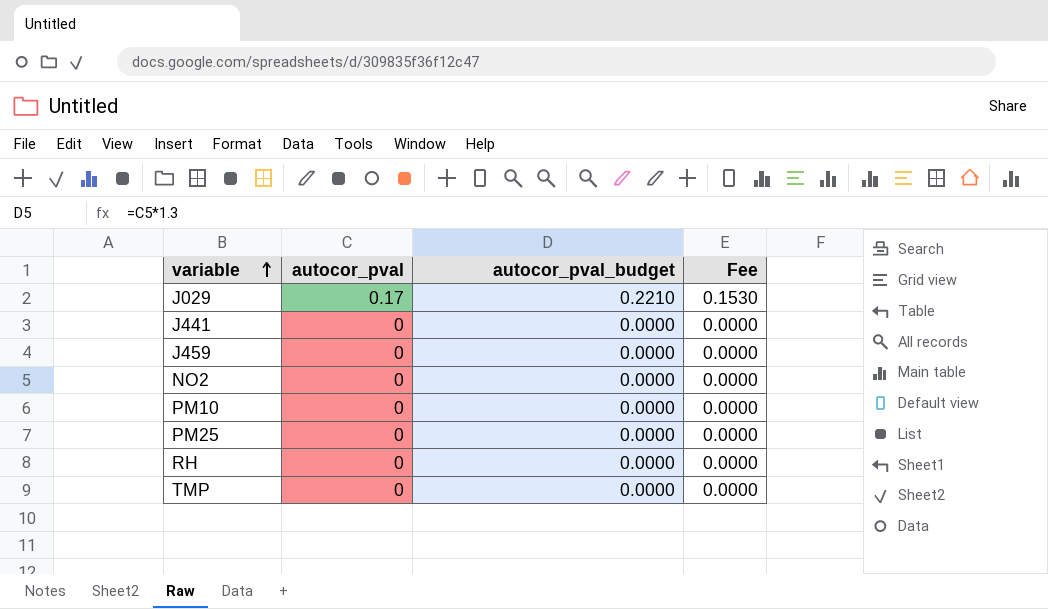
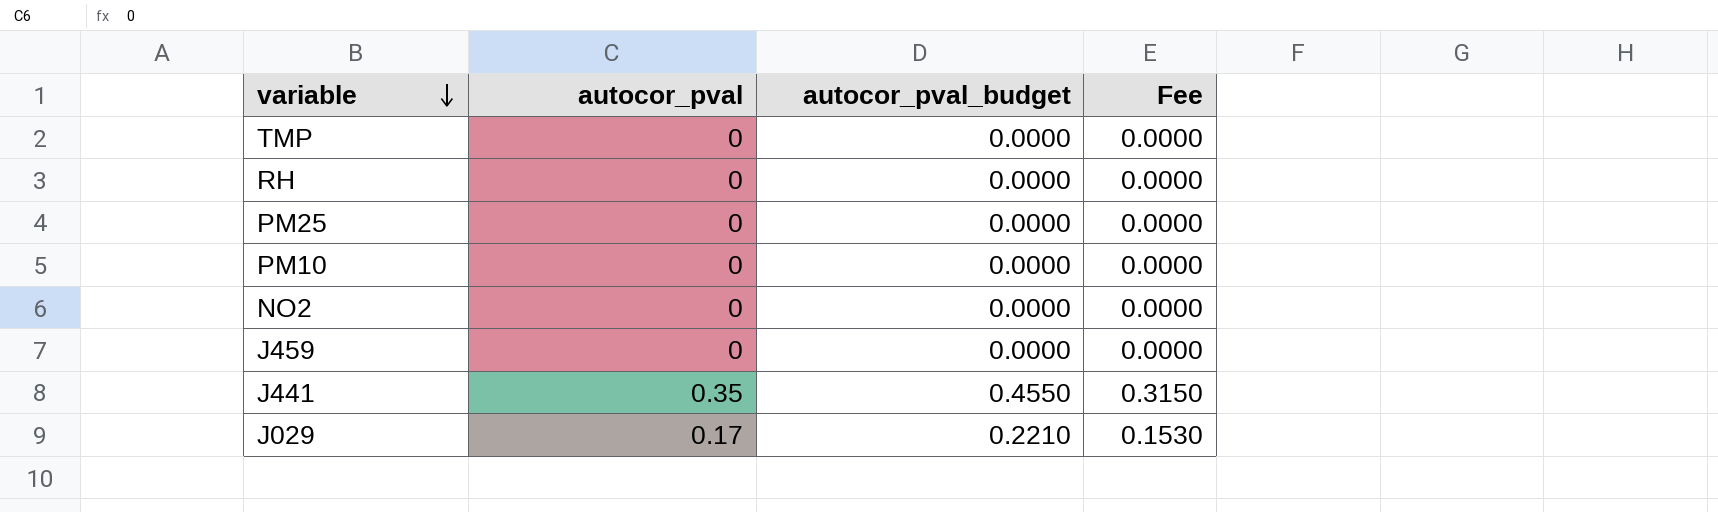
row order: variable ascending -> variable descending
J441 | autocor_pval: 0 -> 0.35
J441 | autocor_pval_budget: 0.0000 -> 0.4550
J441 | Fee: 0.0000 -> 0.3150

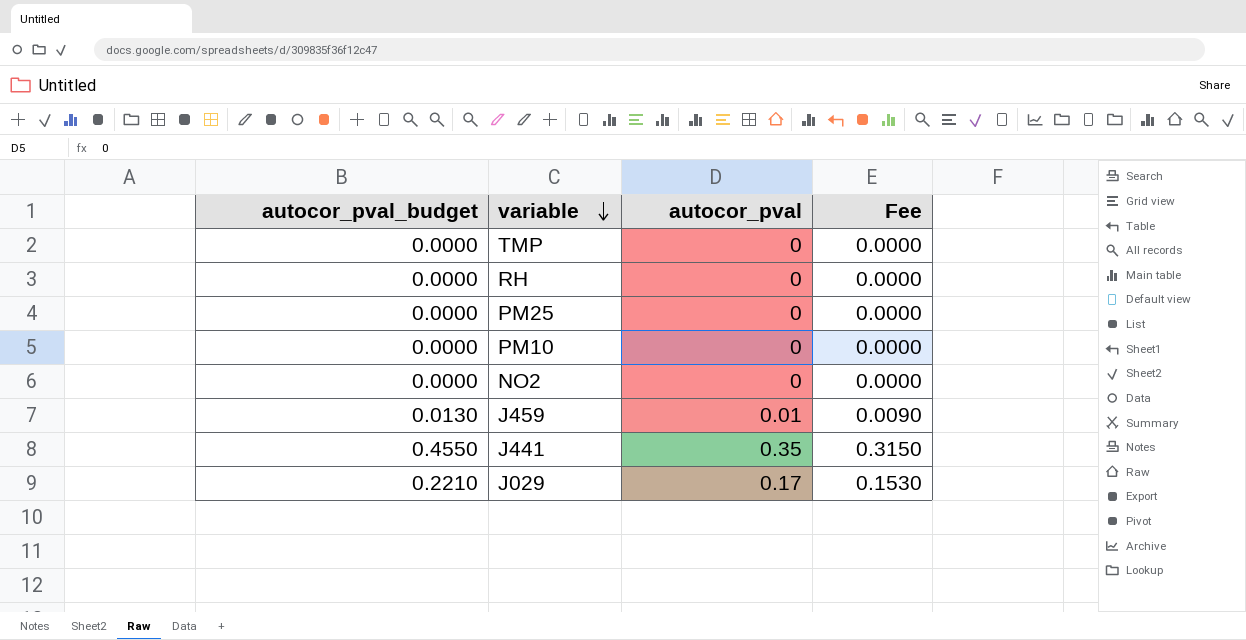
column autocor_pval_budget | position: 3 -> 1
J459 | autocor_pval_budget: 0.0000 -> 0.0130
J459 | autocor_pval: 0 -> 0.01
J459 | Fee: 0.0000 -> 0.0090

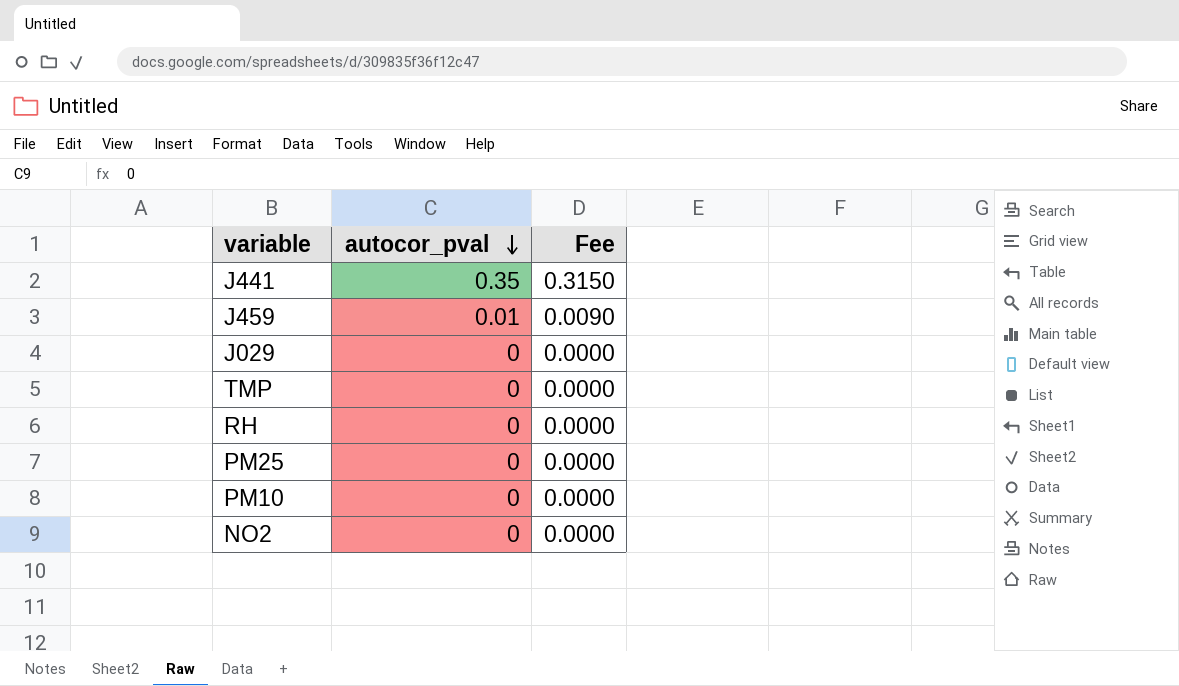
row order: variable descending -> autocor_pval descending
column autocor_pval_budget | formula: [autocor_pval] * 1.3 -> none
J029 | autocor_pval: 0.17 -> 0
J029 | Fee: 0.1530 -> 0.0000

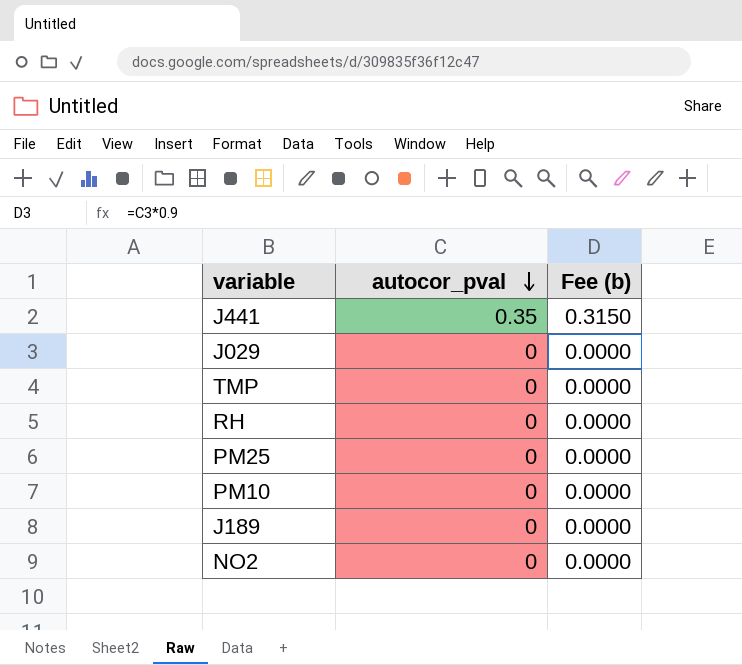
column name: Fee -> Fee (b)
row J459: 0.01 | 0.0090 -> none
row J189: none -> 0 | 0.0000

